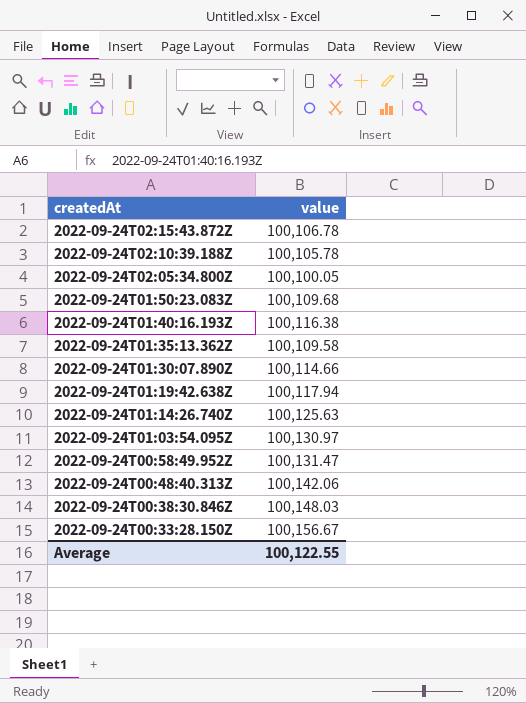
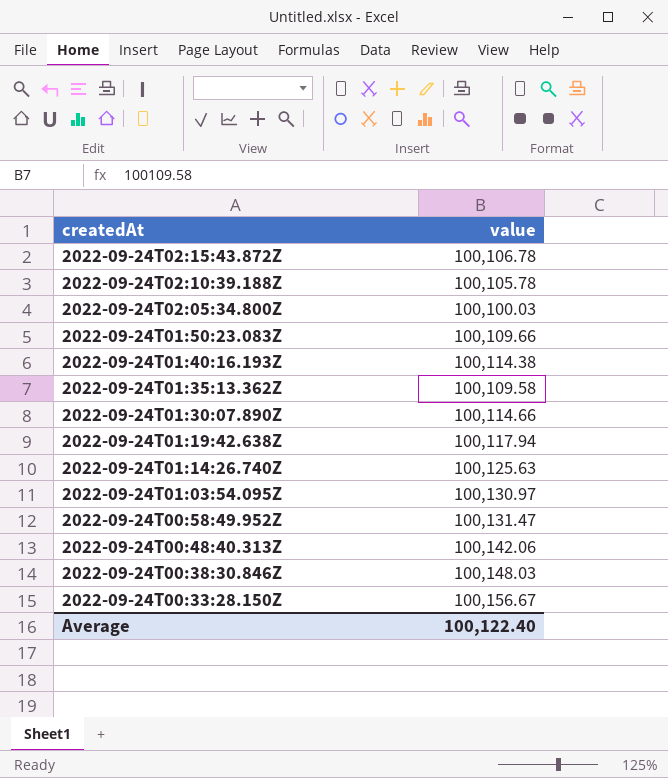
2022-09-24T02:05:34.800Z | value: 100,100.05 -> 100,100.03
2022-09-24T01:50:23.083Z | value: 100,109.68 -> 100,109.66
2022-09-24T01:40:16.193Z | value: 100,116.38 -> 100,114.38
Average | value: 100,122.55 -> 100,122.40

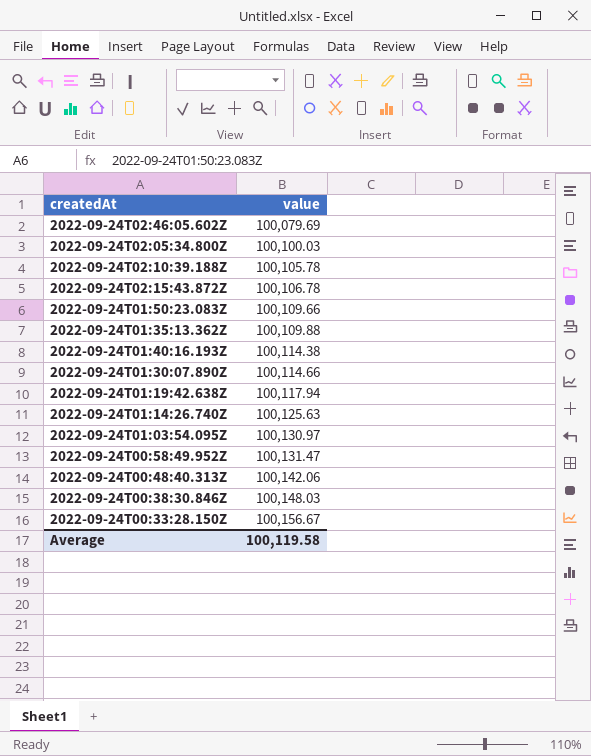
row order: createdAt descending -> value ascending
row 2022-09-24T02:46:05.602Z: none -> 100,079.69
2022-09-24T01:35:13.362Z | value: 100,109.58 -> 100,109.88
Average | value: 100,122.40 -> 100,119.58

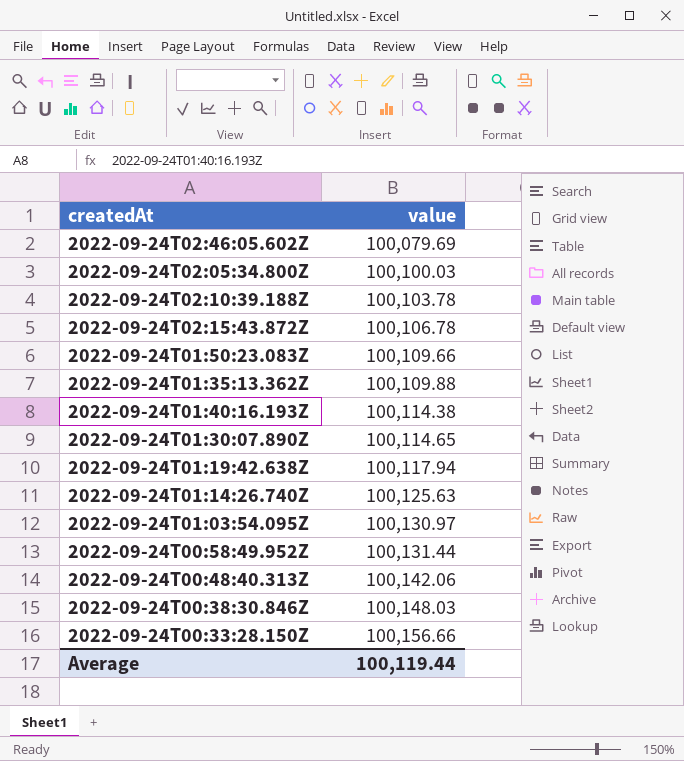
2022-09-24T02:10:39.188Z | value: 100,105.78 -> 100,103.78
2022-09-24T01:30:07.890Z | value: 100,114.66 -> 100,114.65
2022-09-24T00:58:49.952Z | value: 100,131.47 -> 100,131.44
2022-09-24T00:33:28.150Z | value: 100,156.67 -> 100,156.66
Average | value: 100,119.58 -> 100,119.44

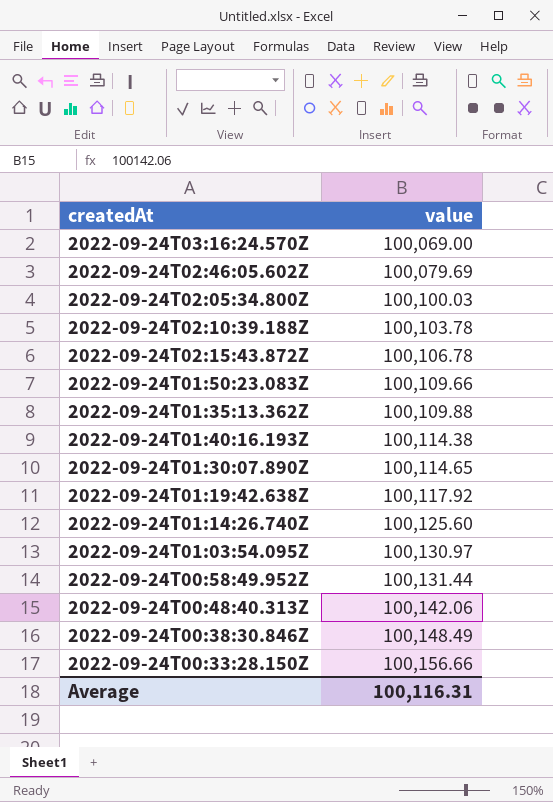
row 2022-09-24T03:16:24.570Z: none -> 100,069.00
2022-09-24T01:19:42.638Z | value: 100,117.94 -> 100,117.92
2022-09-24T01:14:26.740Z | value: 100,125.63 -> 100,125.60
2022-09-24T00:38:30.846Z | value: 100,148.03 -> 100,148.49
Average | value: 100,119.44 -> 100,116.31

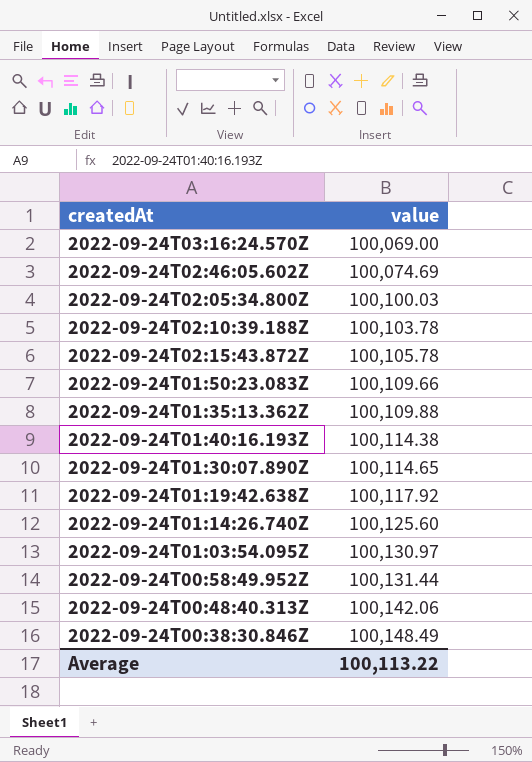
row 2022-09-24T00:33:28.150Z: 100,156.66 -> none
2022-09-24T02:46:05.602Z | value: 100,079.69 -> 100,074.69
2022-09-24T02:15:43.872Z | value: 100,106.78 -> 100,105.78
Average | value: 100,116.31 -> 100,113.22

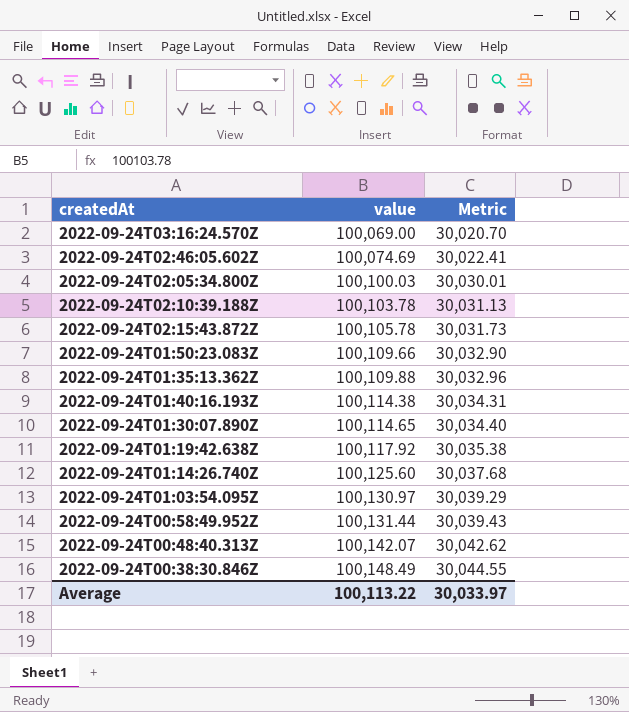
column Metric | formula: none -> [value] * 0.3
2022-09-24T00:48:40.313Z | value: 100,142.06 -> 100,142.07

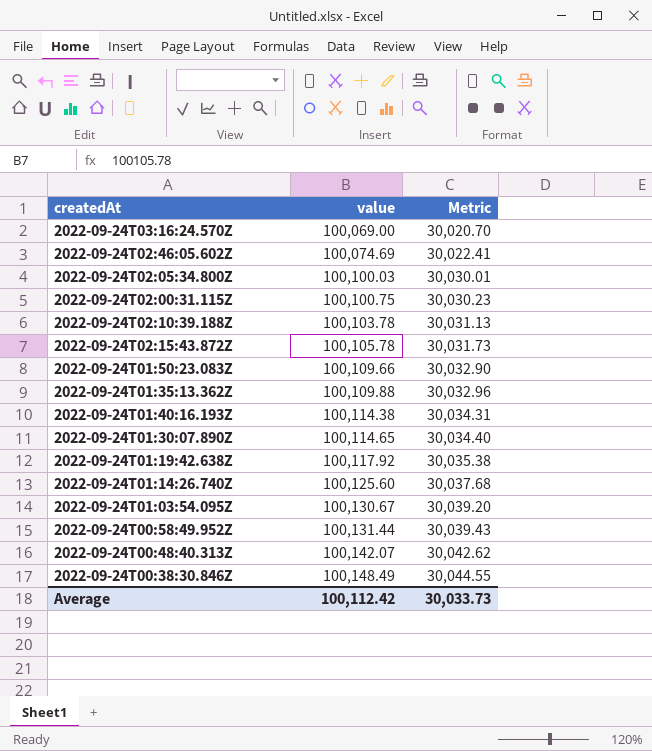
row 2022-09-24T02:00:31.115Z: none -> 100,100.75 | 30,030.23
2022-09-24T01:03:54.095Z | value: 100,130.97 -> 100,130.67
2022-09-24T01:03:54.095Z | Metric: 30,039.29 -> 30,039.20
Average | value: 100,113.22 -> 100,112.42
Average | Metric: 30,033.97 -> 30,033.73

